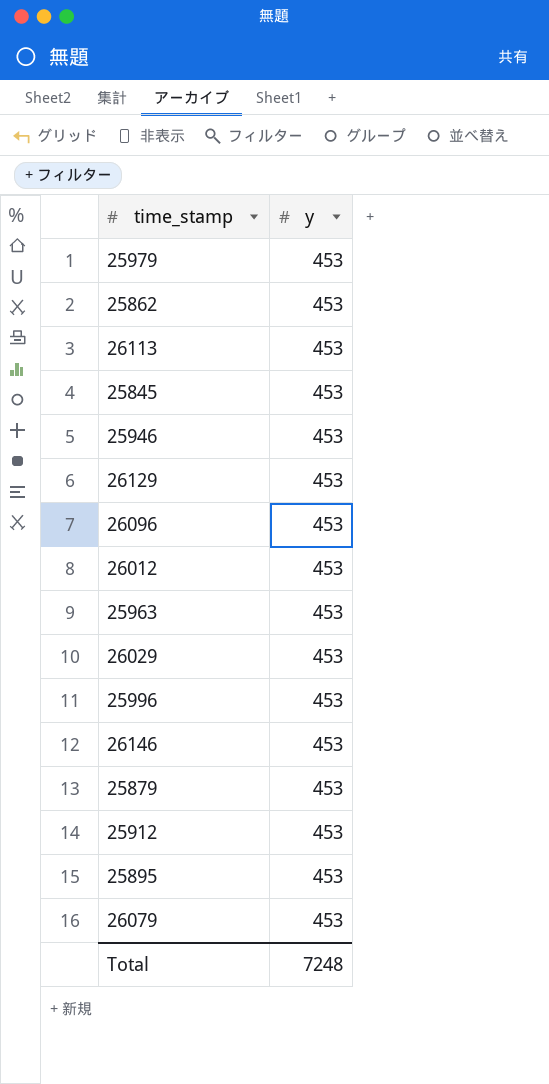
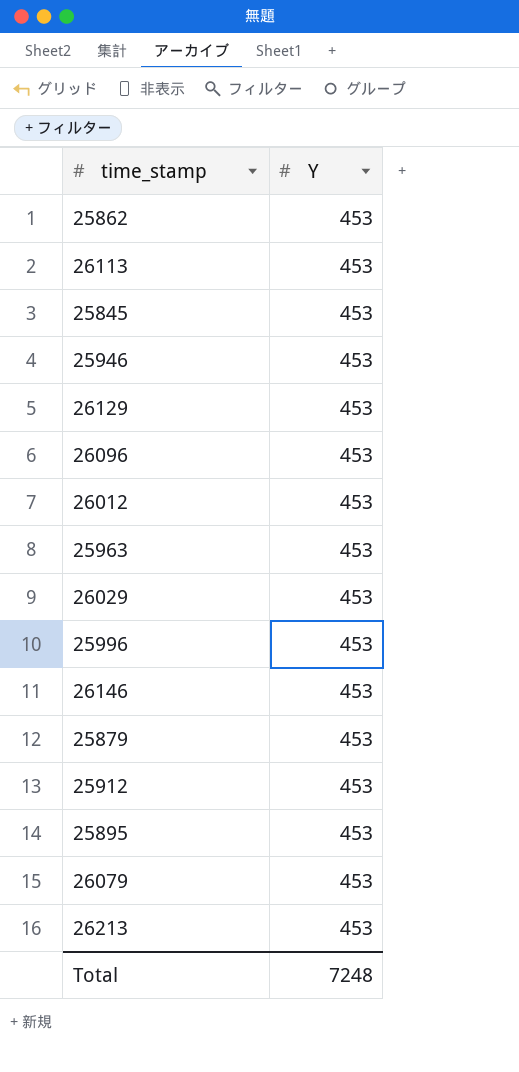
column name: y -> Y
row 25979: 453 -> none
row 26213: none -> 453

